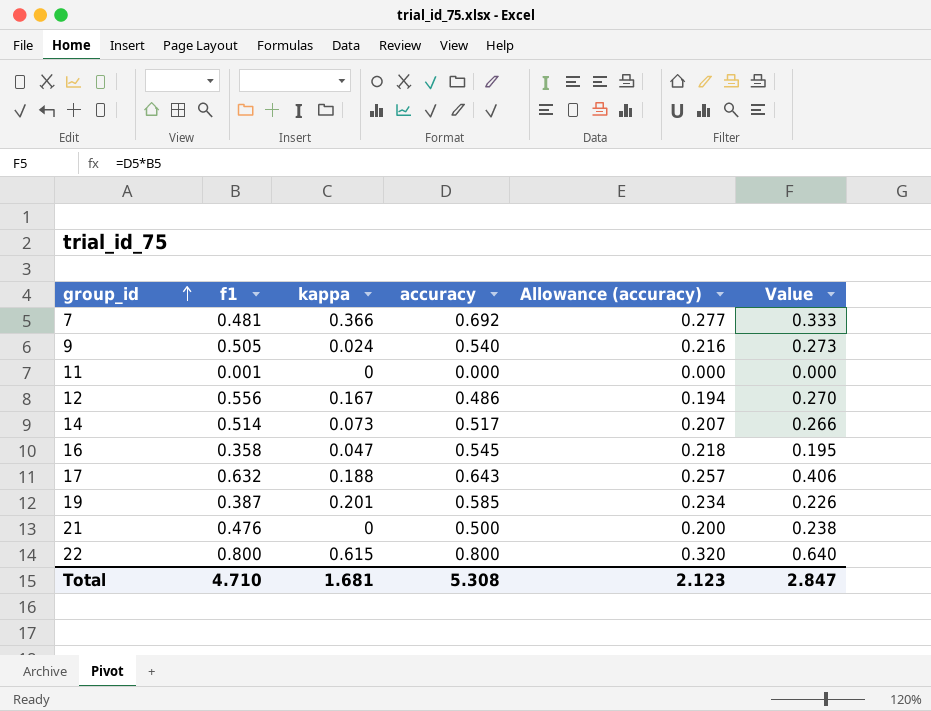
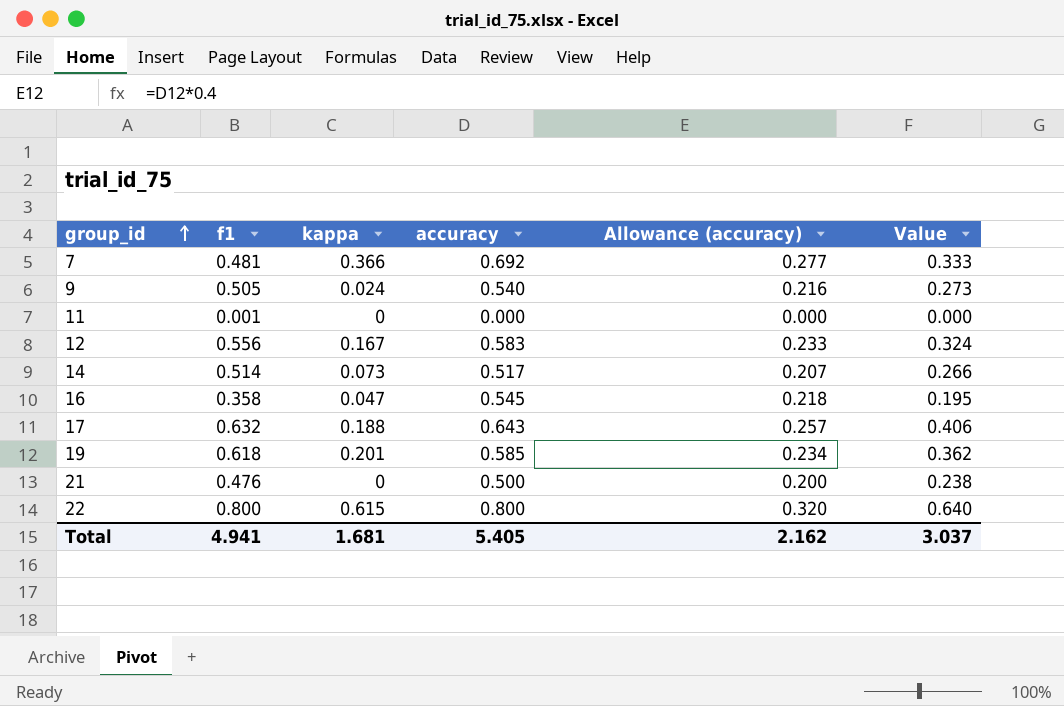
12 | accuracy: 0.486 -> 0.583
12 | Allowance (accuracy): 0.194 -> 0.233
12 | Value: 0.270 -> 0.324
19 | f1: 0.387 -> 0.618
19 | Value: 0.226 -> 0.362
Total | f1: 4.710 -> 4.941
Total | accuracy: 5.308 -> 5.405
Total | Allowance (accuracy): 2.123 -> 2.162
Total | Value: 2.847 -> 3.037

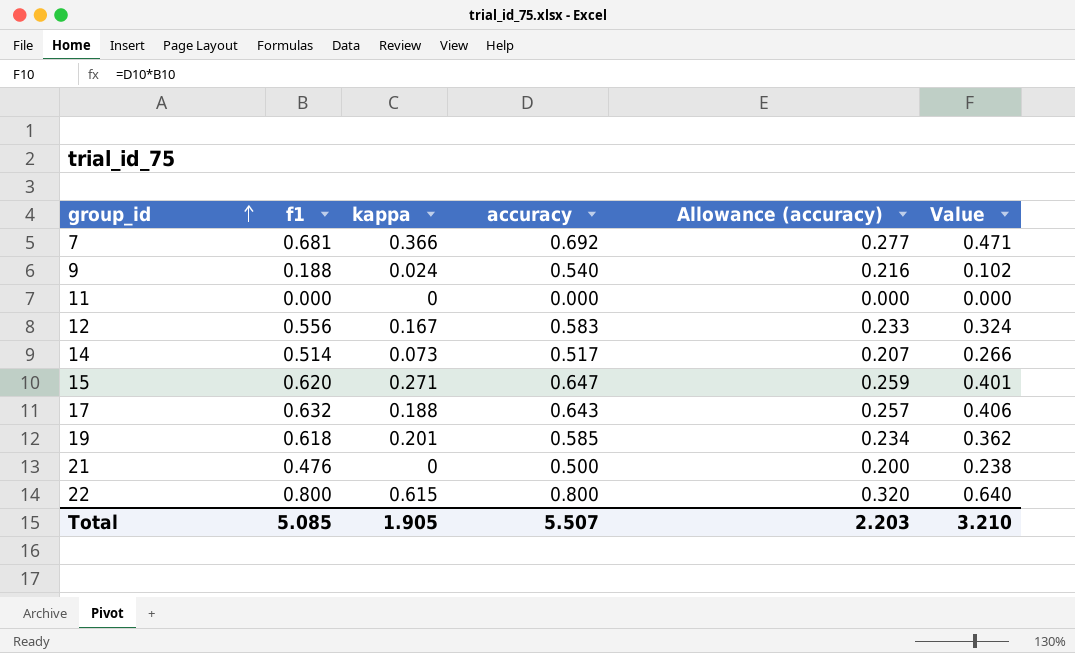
row 16: 0.358 | 0.047 | 0.545 | 0.218 | 0.195 -> none
7 | f1: 0.481 -> 0.681
7 | Value: 0.333 -> 0.471
9 | f1: 0.505 -> 0.188
9 | Value: 0.273 -> 0.102
11 | f1: 0.001 -> 0.000
row 15: none -> 0.620 | 0.271 | 0.647 | 0.259 | 0.401
Total | f1: 4.941 -> 5.085
Total | kappa: 1.681 -> 1.905
Total | accuracy: 5.405 -> 5.507
Total | Allowance (accuracy): 2.162 -> 2.203
Total | Value: 3.037 -> 3.210

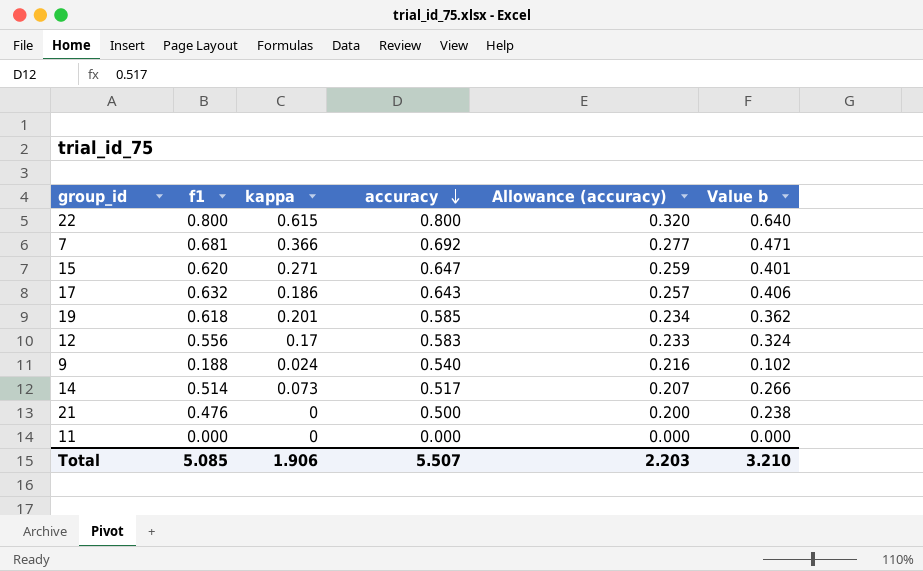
row order: group_id ascending -> accuracy descending
column name: Value -> Value b
17 | kappa: 0.188 -> 0.186
12 | kappa: 0.167 -> 0.17
Total | kappa: 1.905 -> 1.906

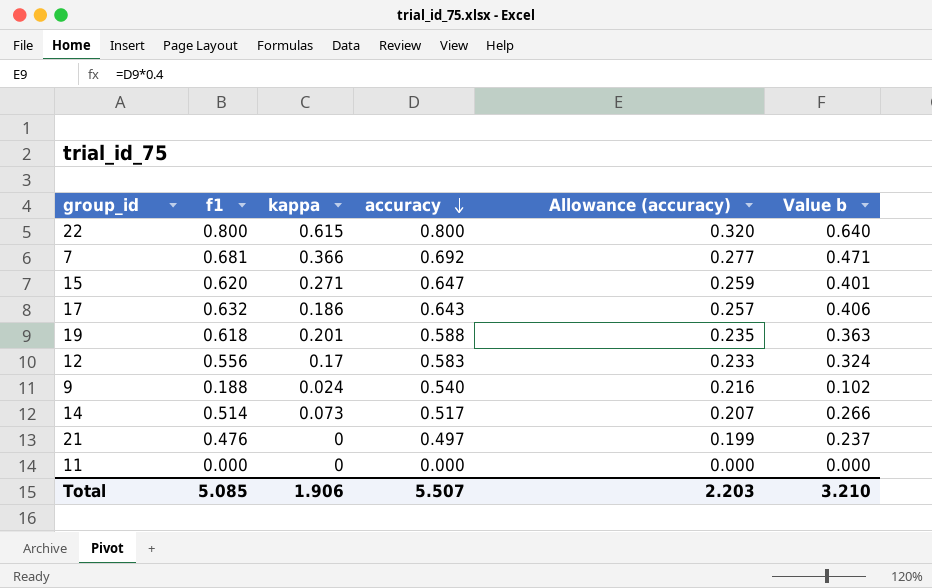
19 | accuracy: 0.585 -> 0.588
19 | Allowance (accuracy): 0.234 -> 0.235
19 | Value b: 0.362 -> 0.363
21 | accuracy: 0.500 -> 0.497
21 | Allowance (accuracy): 0.200 -> 0.199
21 | Value b: 0.238 -> 0.237

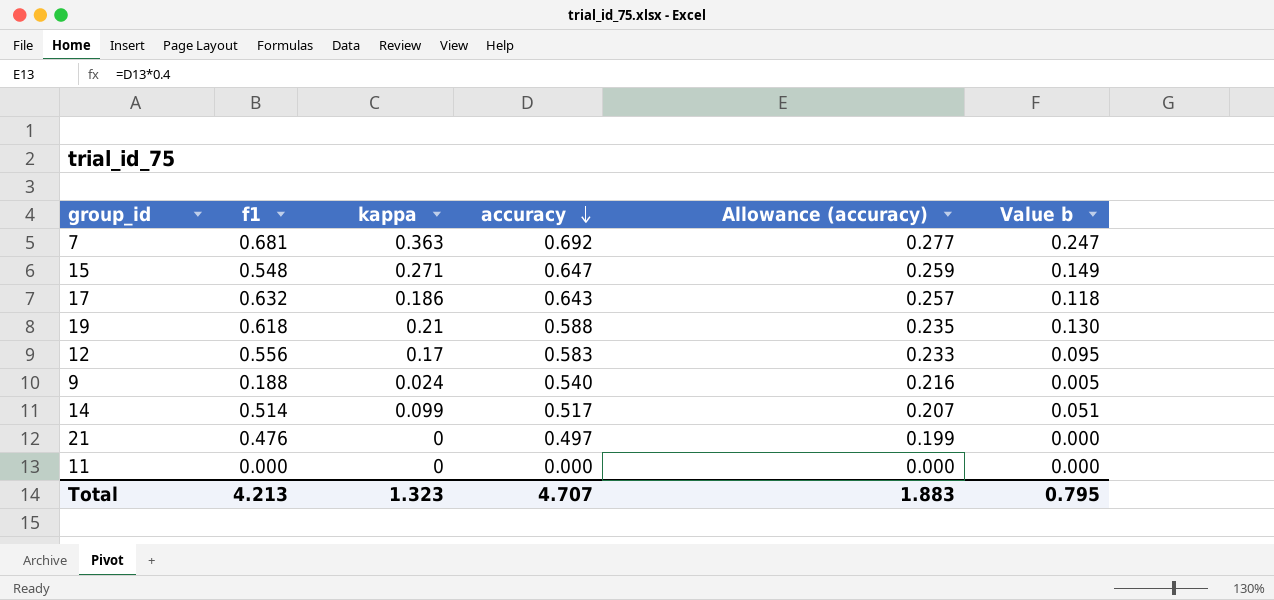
column Value b | formula: [f1] * [accuracy] -> [f1] * [kappa]
row 22: 0.800 | 0.615 | 0.800 | 0.320 | 0.640 -> none
7 | kappa: 0.366 -> 0.363
15 | f1: 0.620 -> 0.548
19 | kappa: 0.201 -> 0.21
14 | kappa: 0.073 -> 0.099
Total | f1: 5.085 -> 4.213
Total | kappa: 1.906 -> 1.323
Total | accuracy: 5.507 -> 4.707
Total | Allowance (accuracy): 2.203 -> 1.883
Total | Value b: 3.210 -> 0.795

